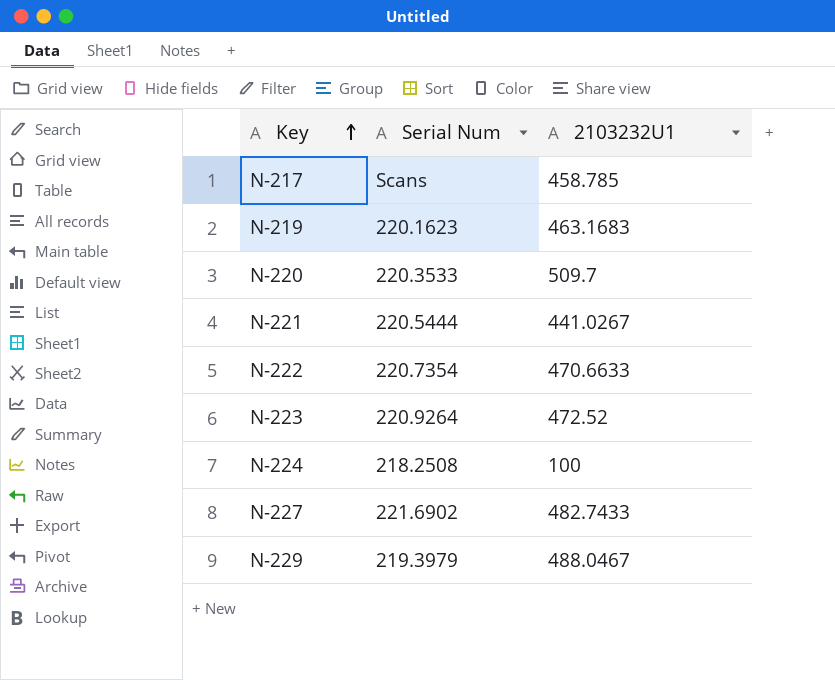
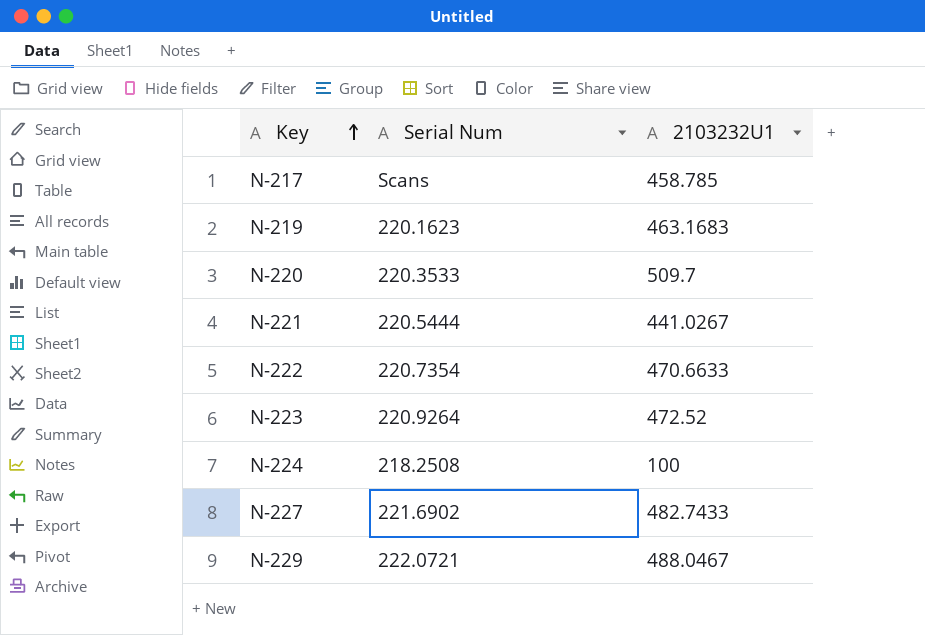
N-229 | Serial Num: 219.3979 -> 222.0721

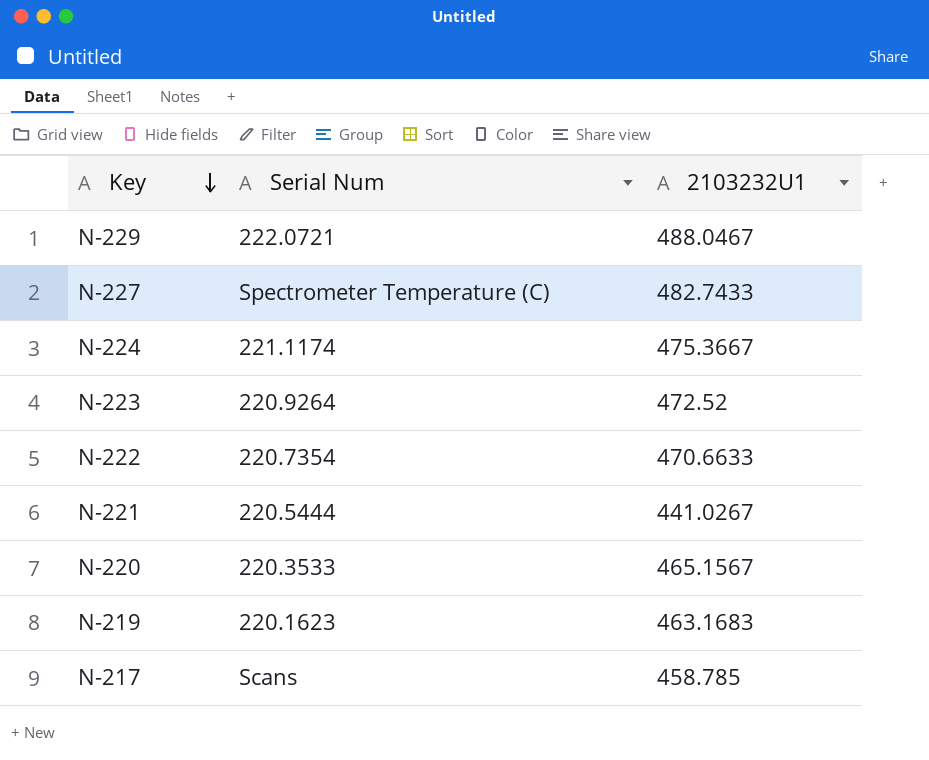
row order: Key ascending -> Key descending
N-227 | Serial Num: 221.6902 -> Spectrometer Temperature (C)
N-224 | Serial Num: 218.2508 -> 221.1174
N-224 | 2103232U1: 100 -> 475.3667
N-220 | 2103232U1: 509.7 -> 465.1567

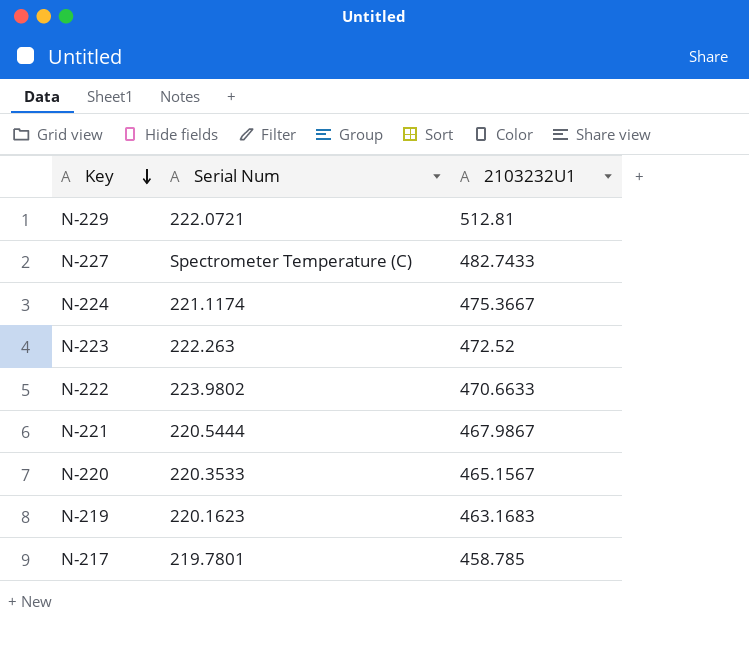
N-229 | 2103232U1: 488.0467 -> 512.81
N-223 | Serial Num: 220.9264 -> 222.263
N-222 | Serial Num: 220.7354 -> 223.9802
N-221 | 2103232U1: 441.0267 -> 467.9867
N-217 | Serial Num: Scans -> 219.7801

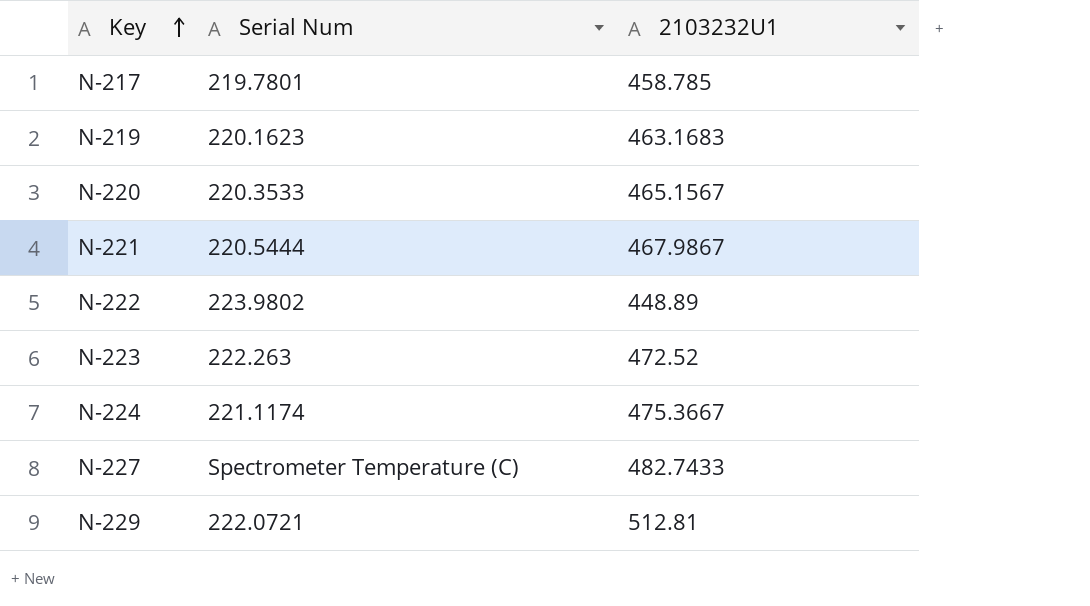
row order: Key descending -> Key ascending
N-222 | 2103232U1: 470.6633 -> 448.89

